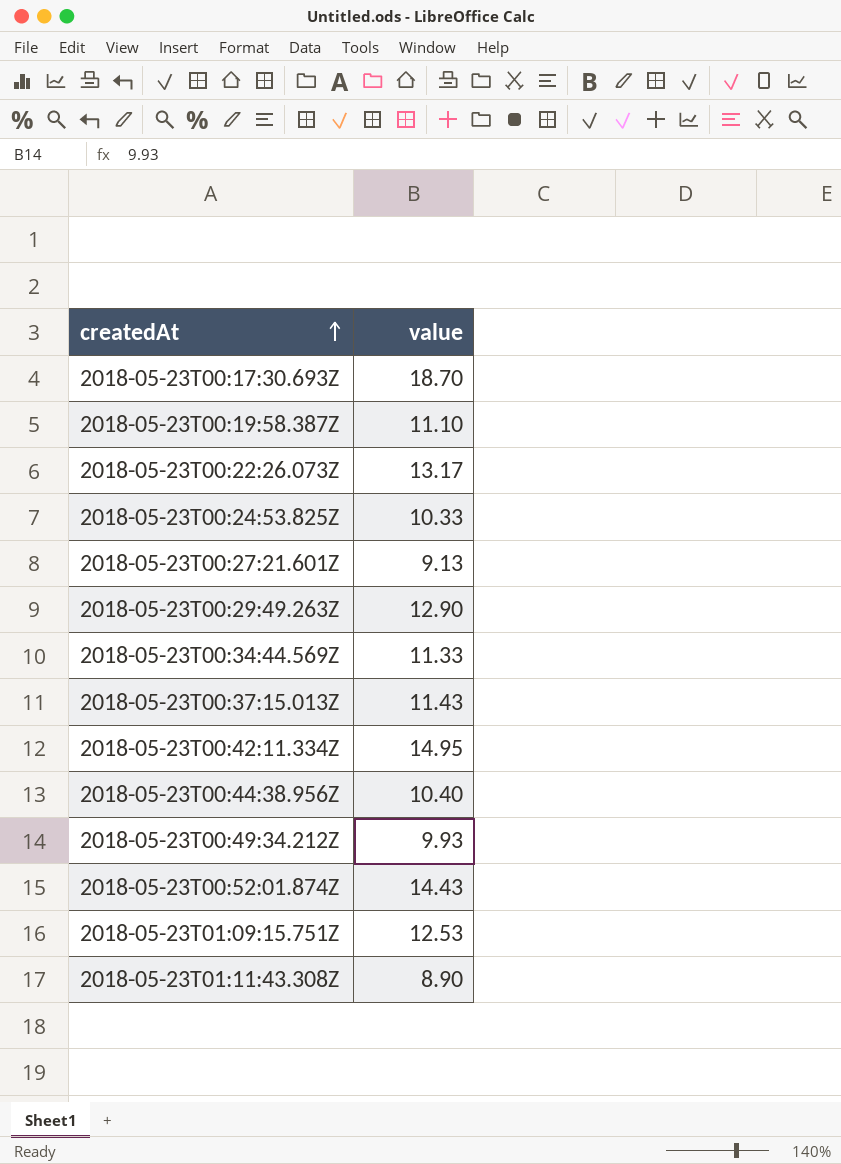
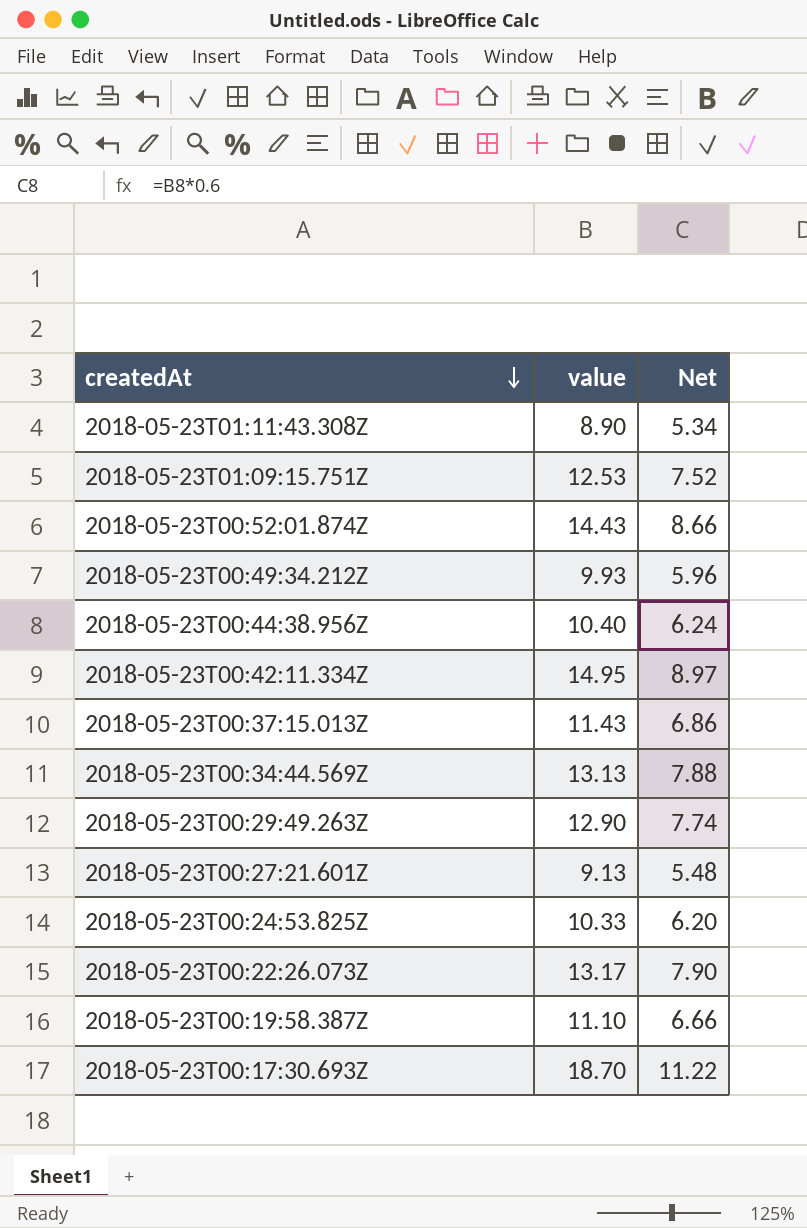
row order: createdAt ascending -> createdAt descending
column Net | formula: none -> [value] * 0.6
2018-05-23T00:34:44.569Z | value: 11.33 -> 13.13

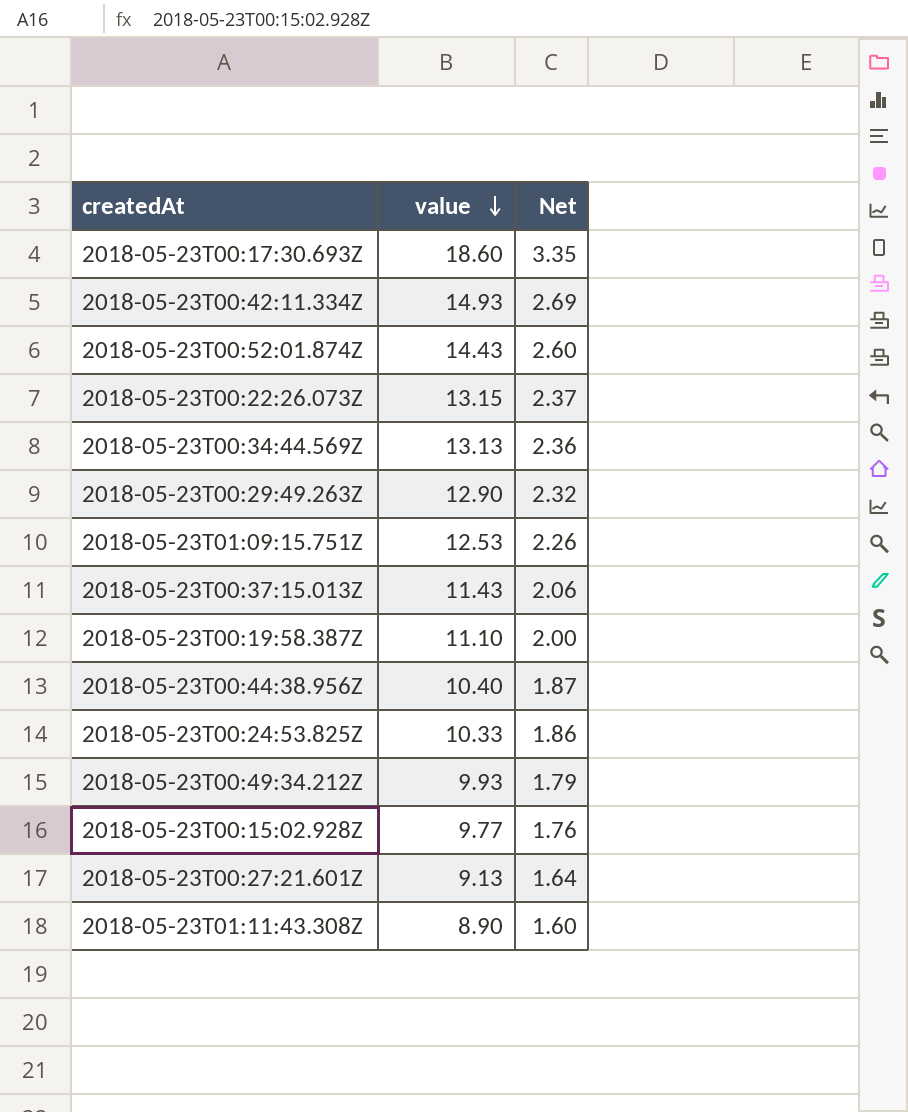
row order: createdAt descending -> value descending
column Net | formula: [value] * 0.6 -> [value] * 0.18
2018-05-23T00:17:30.693Z | value: 18.70 -> 18.60
2018-05-23T00:42:11.334Z | value: 14.95 -> 14.93
2018-05-23T00:22:26.073Z | value: 13.17 -> 13.15
row 2018-05-23T00:15:02.928Z: none -> 9.77 | 1.76

